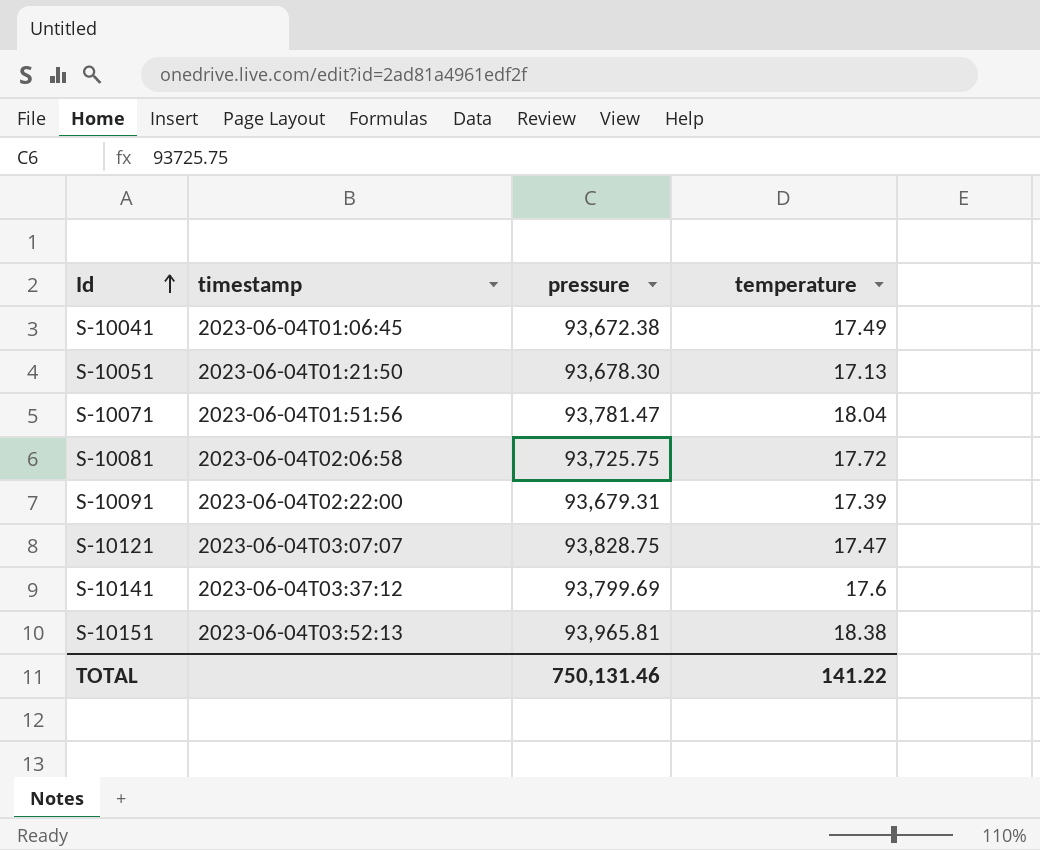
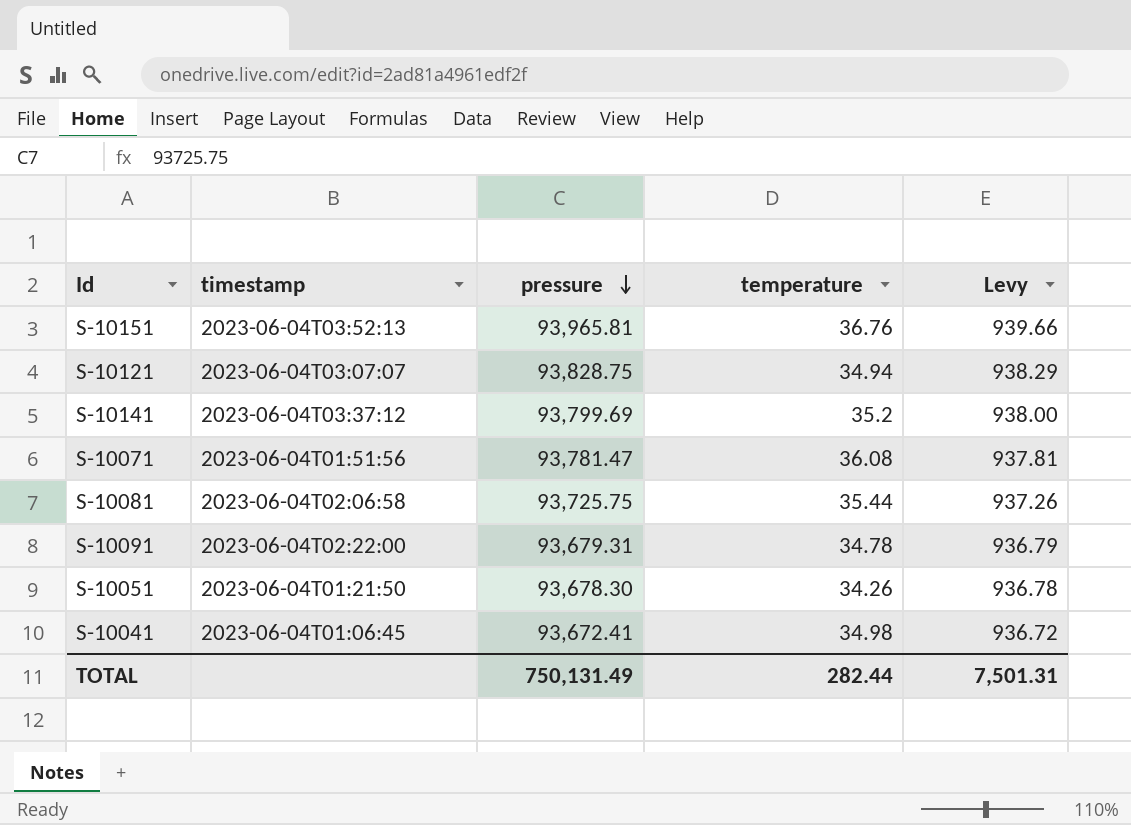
row order: Id ascending -> pressure descending
column Levy | formula: none -> [pressure] * 0.01
S-10151 | temperature: 18.38 -> 36.76
S-10121 | temperature: 17.47 -> 34.94
S-10141 | temperature: 17.6 -> 35.2
S-10071 | temperature: 18.04 -> 36.08
S-10081 | temperature: 17.72 -> 35.44
S-10091 | temperature: 17.39 -> 34.78
S-10051 | temperature: 17.13 -> 34.26
S-10041 | pressure: 93,672.38 -> 93,672.41
S-10041 | temperature: 17.49 -> 34.98
TOTAL | pressure: 750,131.46 -> 750,131.49
TOTAL | temperature: 141.22 -> 282.44

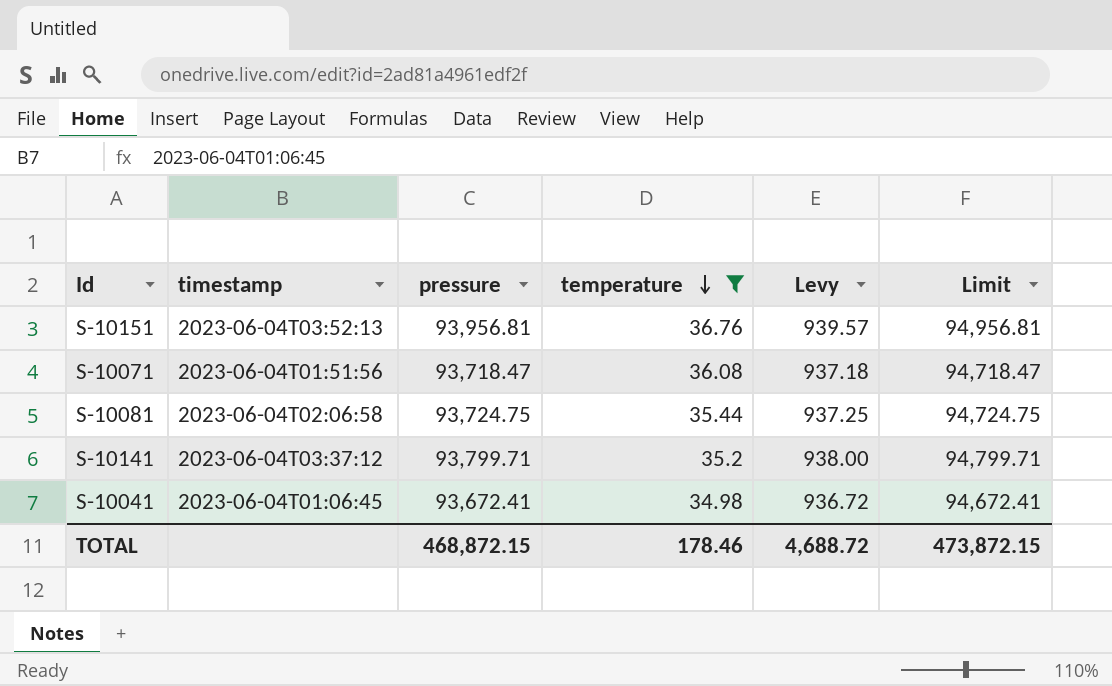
filter: none -> temperature >= 34.98
row order: pressure descending -> temperature descending
column Limit | formula: none -> [pressure] + 1000
S-10151 | pressure: 93,965.81 -> 93,956.81
S-10151 | Levy: 939.66 -> 939.57
S-10071 | pressure: 93,781.47 -> 93,718.47
S-10071 | Levy: 937.81 -> 937.18
S-10081 | pressure: 93,725.75 -> 93,724.75
S-10081 | Levy: 937.26 -> 937.25
S-10141 | pressure: 93,799.69 -> 93,799.71
TOTAL | pressure: 750,131.49 -> 468,872.15
TOTAL | temperature: 282.44 -> 178.46
TOTAL | Levy: 7,501.31 -> 4,688.72

